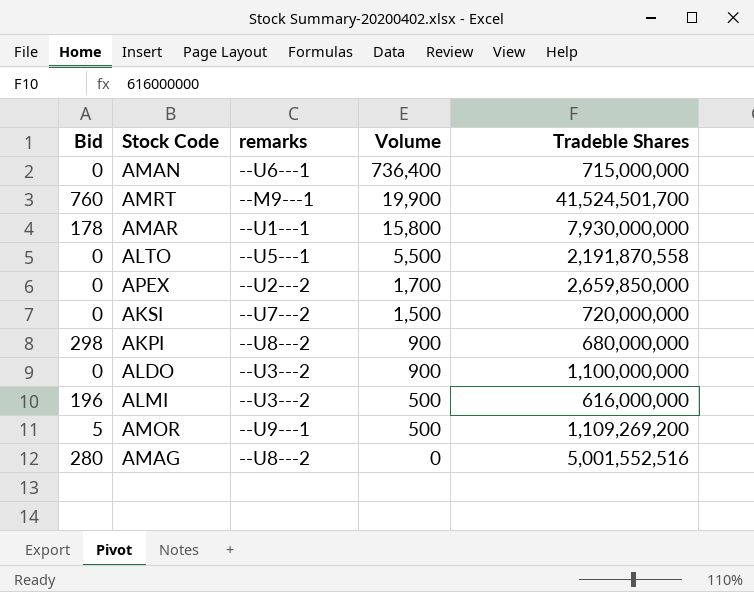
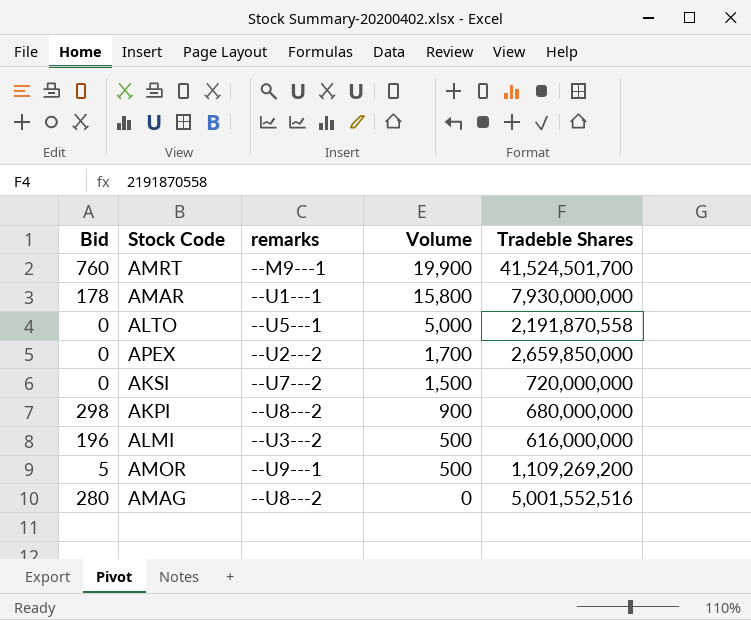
row AMAN: 0 | --U6---1 | 736,400 | 715,000,000 -> none
row ALDO: 0 | --U3---2 | 900 | 1,100,000,000 -> none
ALTO | Volume: 5,500 -> 5,000

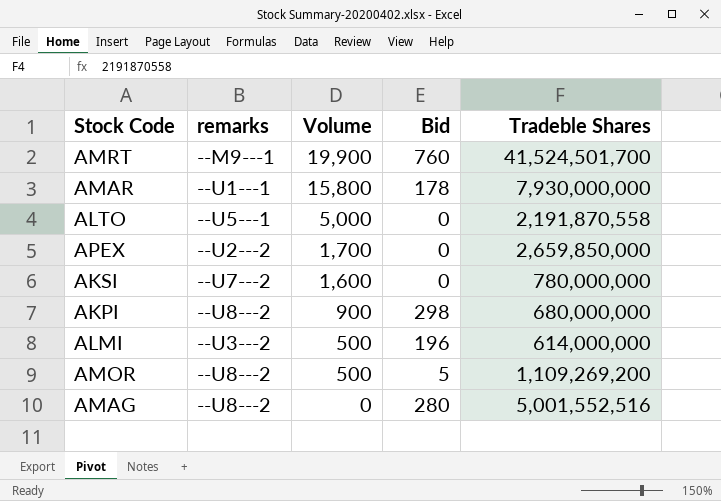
column Bid | position: 1 -> 4
AKSI | Volume: 1,500 -> 1,600
AKSI | Tradeble Shares: 720,000,000 -> 780,000,000
ALMI | Tradeble Shares: 616,000,000 -> 614,000,000
AMOR | remarks: --U9---1 -> --U8---2

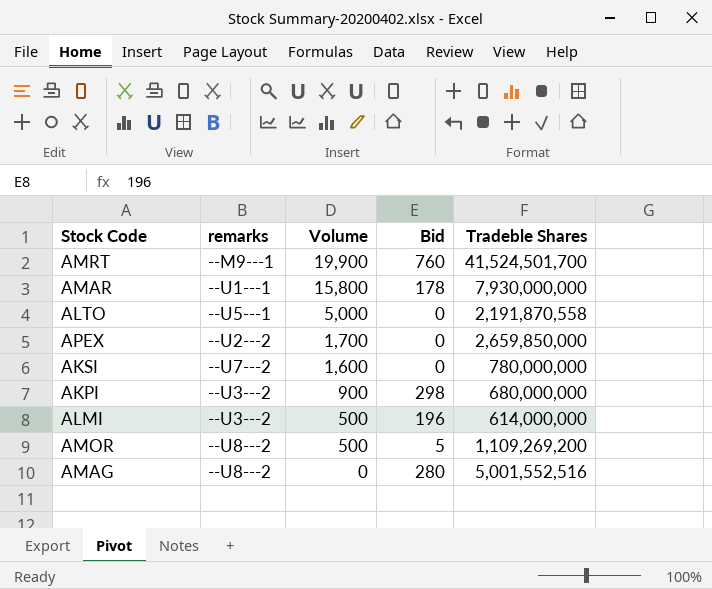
AKPI | remarks: --U8---2 -> --U3---2

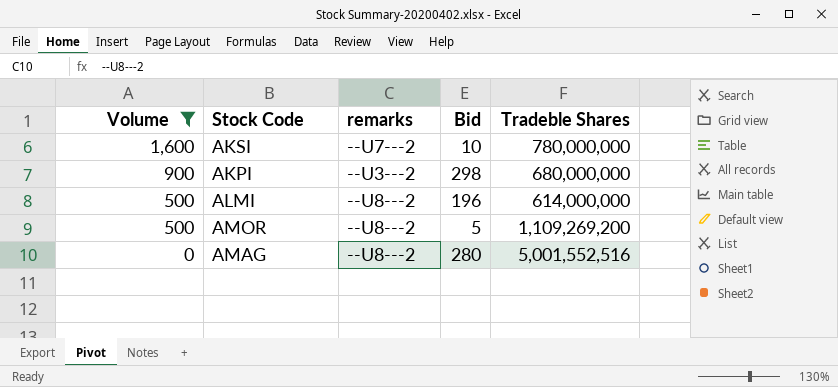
filter: none -> Volume <= 1,600
column Volume | position: 3 -> 1
AKSI | Bid: 0 -> 10
ALMI | remarks: --U3---2 -> --U8---2

